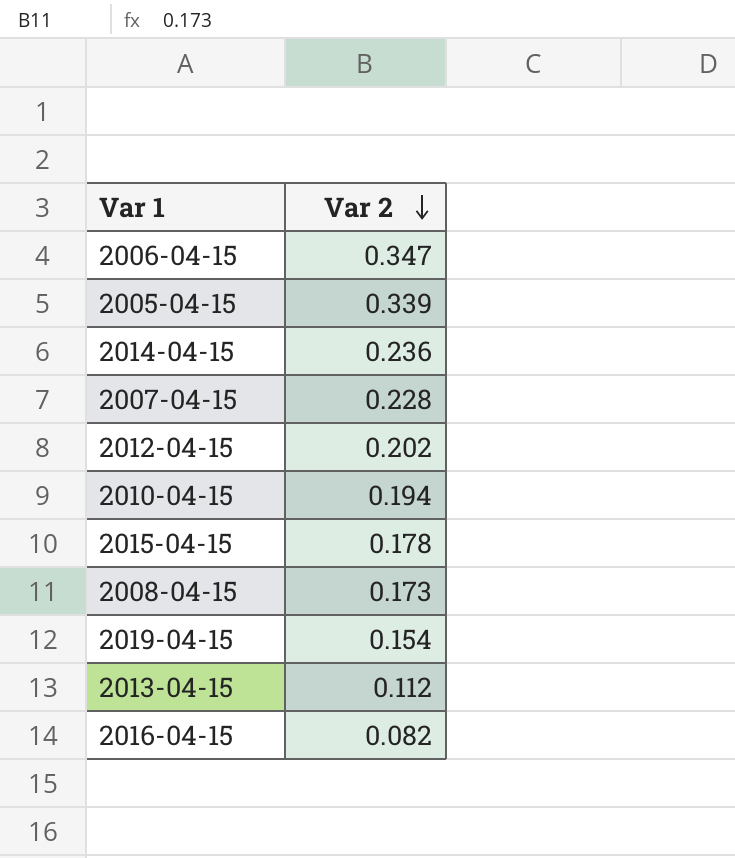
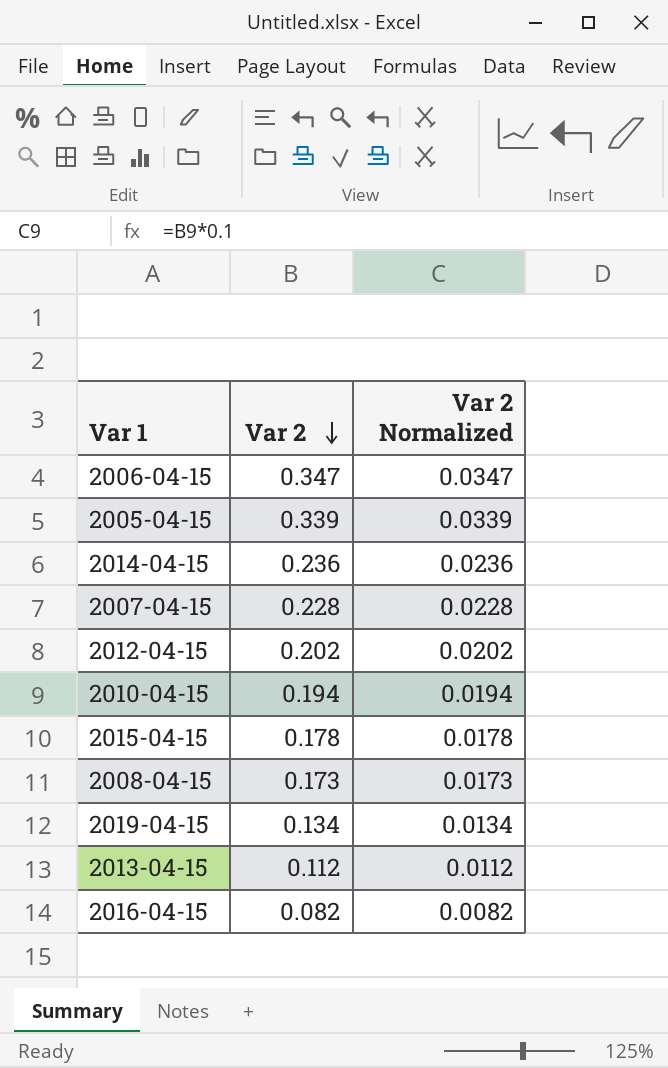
column Var 2 Normalized | formula: none -> [Var 2] * 0.1
2019-04-15 | Var 2: 0.154 -> 0.134

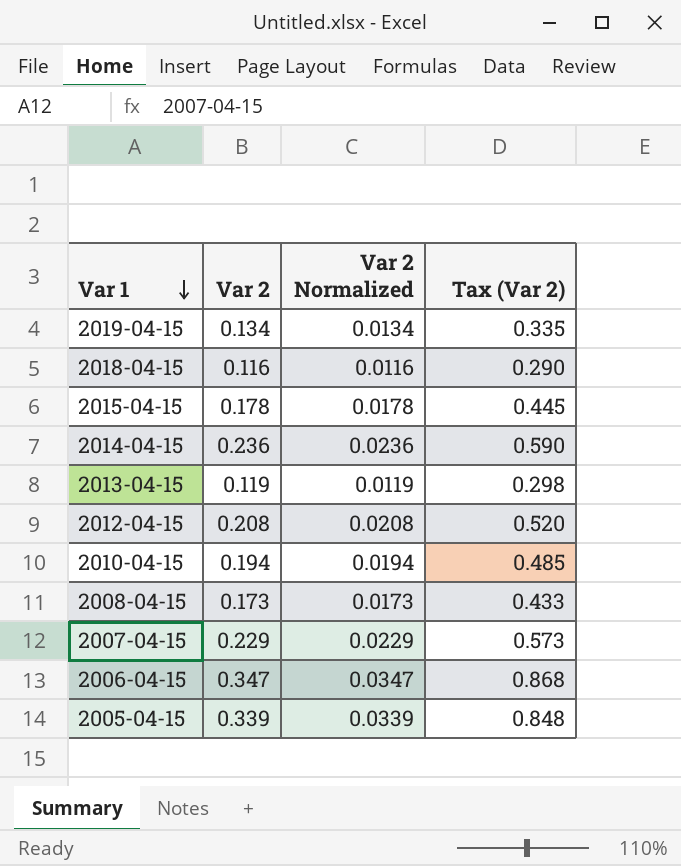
row order: Var 2 descending -> Var 1 descending
column Tax (Var 2) | formula: none -> [Var 2] * 2.5
row 2016-04-15: 0.082 | 0.0082 -> none
row 2018-04-15: none -> 0.116 | 0.0116 | 0.290
2013-04-15 | Var 2: 0.112 -> 0.119
2013-04-15 | Var 2 Normalized: 0.0112 -> 0.0119
2012-04-15 | Var 2: 0.202 -> 0.208
2012-04-15 | Var 2 Normalized: 0.0202 -> 0.0208
2007-04-15 | Var 2: 0.228 -> 0.229
2007-04-15 | Var 2 Normalized: 0.0228 -> 0.0229

